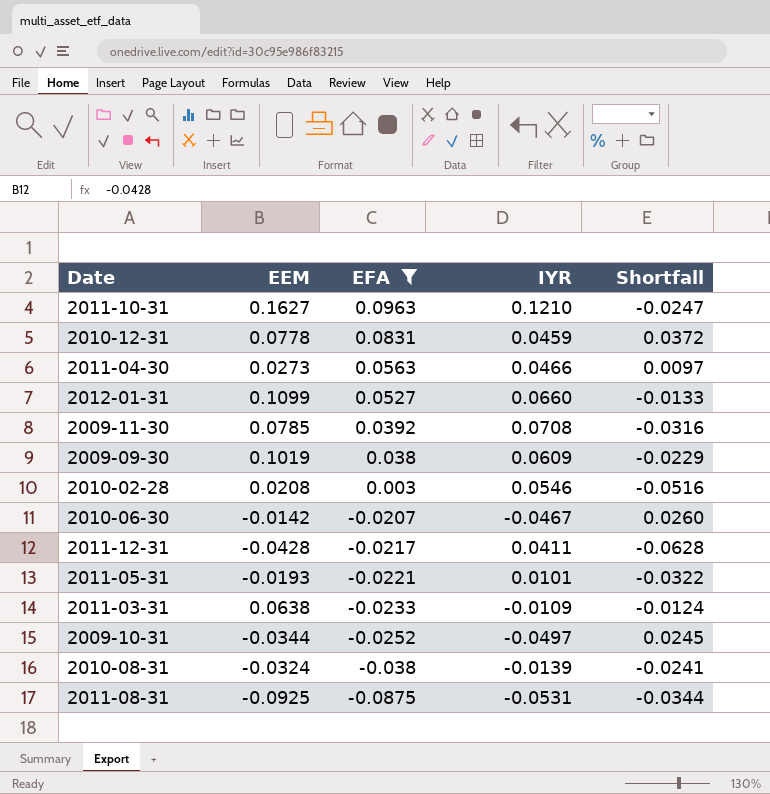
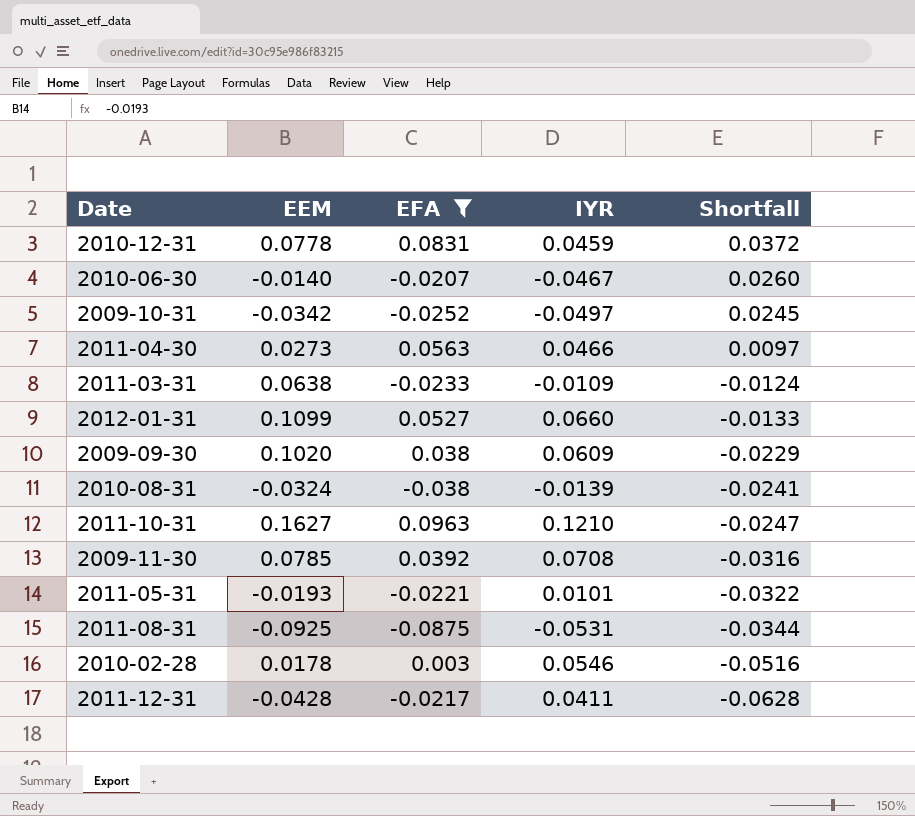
row order: EFA descending -> Shortfall descending
2010-06-30 | EEM: -0.0142 -> -0.0140
2009-10-31 | EEM: -0.0344 -> -0.0342
2009-09-30 | EEM: 0.1019 -> 0.1020
2010-02-28 | EEM: 0.0208 -> 0.0178

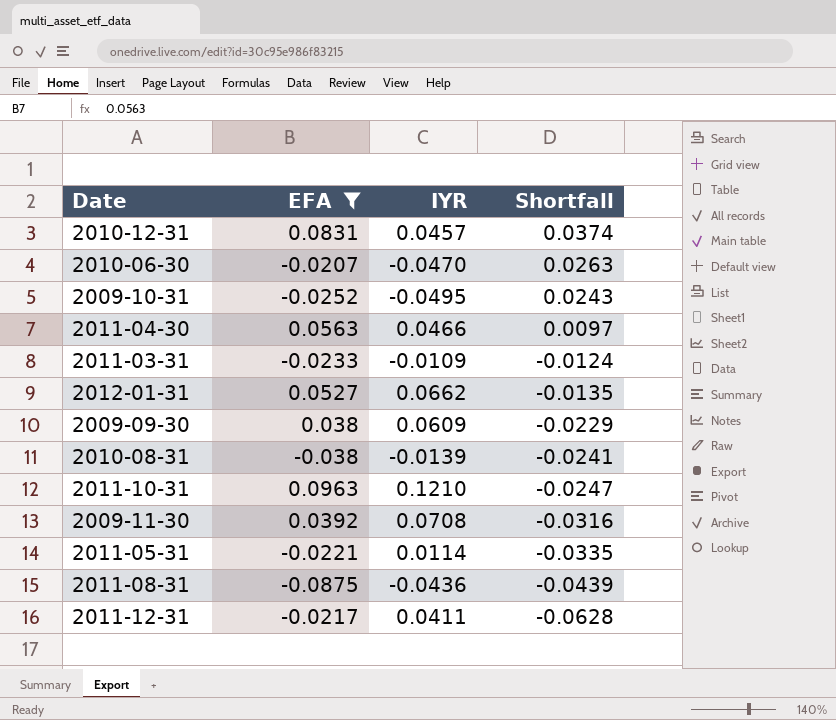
column EEM | position: 2 -> none
row 2010-02-28: 0.0178 | 0.003 | 0.0546 | -0.0516 -> none
2010-12-31 | IYR: 0.0459 -> 0.0457
2010-12-31 | Shortfall: 0.0372 -> 0.0374
2010-06-30 | IYR: -0.0467 -> -0.0470
2010-06-30 | Shortfall: 0.0260 -> 0.0263
2009-10-31 | IYR: -0.0497 -> -0.0495
2009-10-31 | Shortfall: 0.0245 -> 0.0243
2012-01-31 | IYR: 0.0660 -> 0.0662
2012-01-31 | Shortfall: -0.0133 -> -0.0135
2011-05-31 | IYR: 0.0101 -> 0.0114
2011-05-31 | Shortfall: -0.0322 -> -0.0335
2011-08-31 | IYR: -0.0531 -> -0.0436
2011-08-31 | Shortfall: -0.0344 -> -0.0439

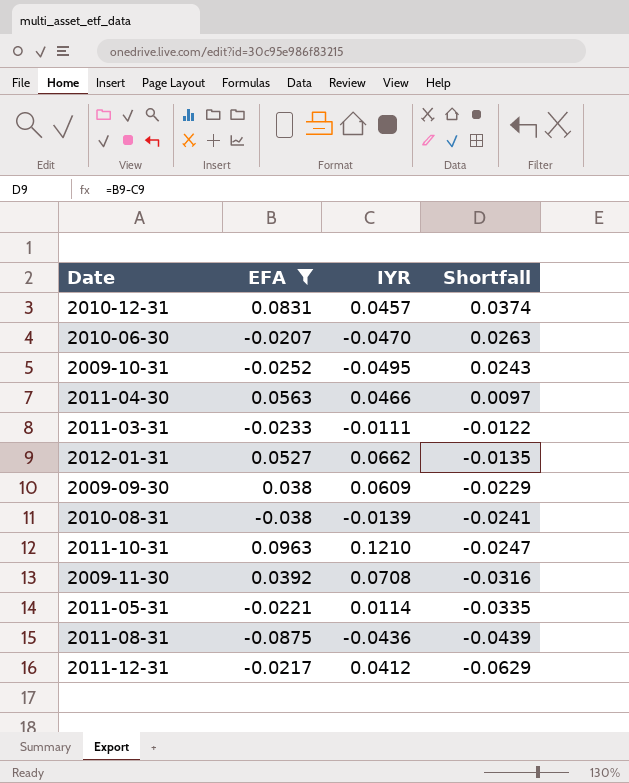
2011-03-31 | IYR: -0.0109 -> -0.0111
2011-03-31 | Shortfall: -0.0124 -> -0.0122
2011-12-31 | IYR: 0.0411 -> 0.0412
2011-12-31 | Shortfall: -0.0628 -> -0.0629

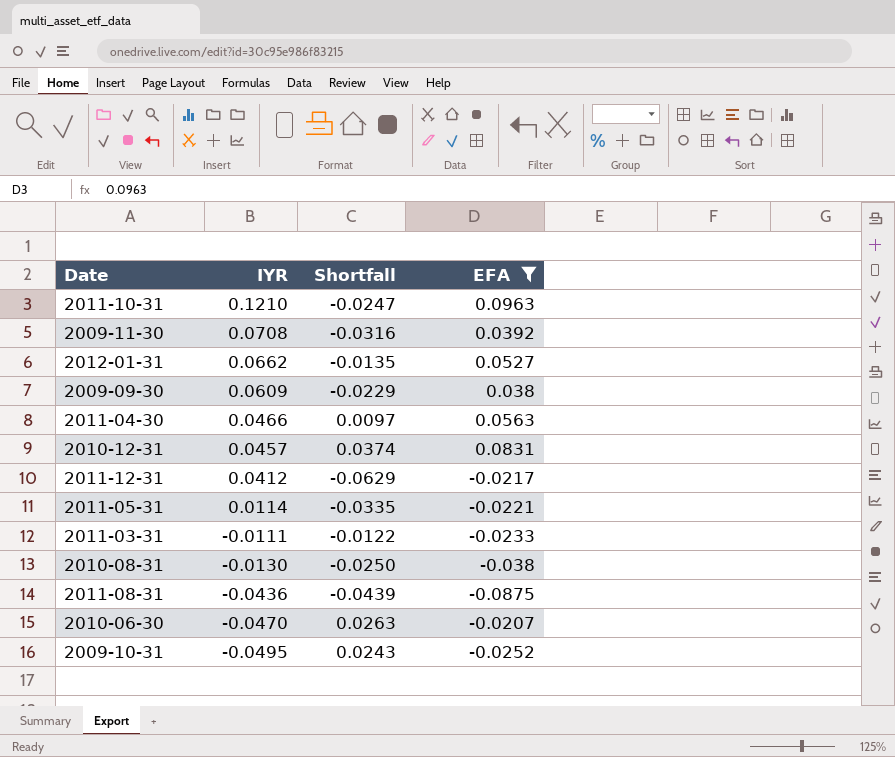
row order: Shortfall descending -> IYR descending
column EFA | position: 2 -> 4
2010-08-31 | IYR: -0.0139 -> -0.0130
2010-08-31 | Shortfall: -0.0241 -> -0.0250

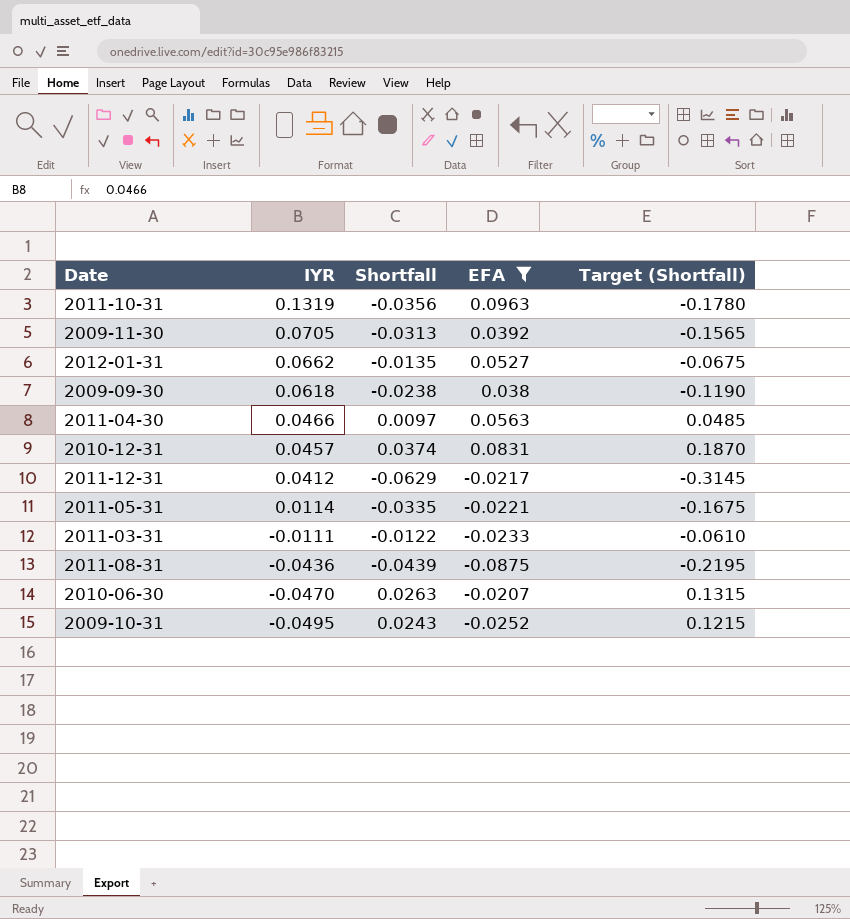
column Target (Shortfall) | formula: none -> [Shortfall] * 5
row 2010-08-31: -0.0130 | -0.0250 | -0.038 -> none
2011-10-31 | IYR: 0.1210 -> 0.1319
2011-10-31 | Shortfall: -0.0247 -> -0.0356
2009-11-30 | IYR: 0.0708 -> 0.0705
2009-11-30 | Shortfall: -0.0316 -> -0.0313
2009-09-30 | IYR: 0.0609 -> 0.0618
2009-09-30 | Shortfall: -0.0229 -> -0.0238

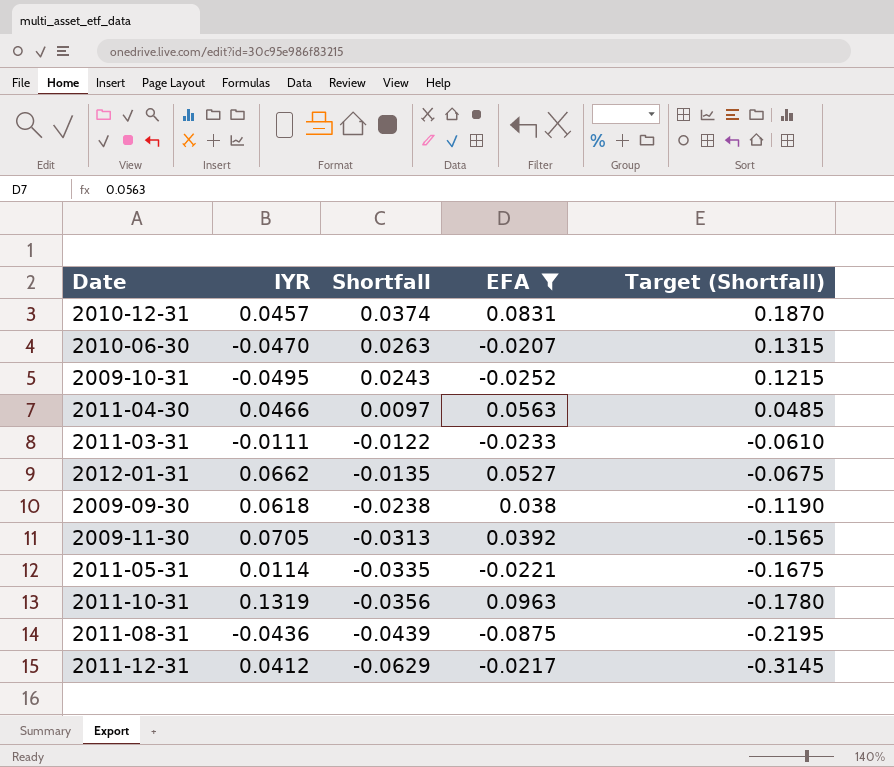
row order: IYR descending -> Shortfall descending

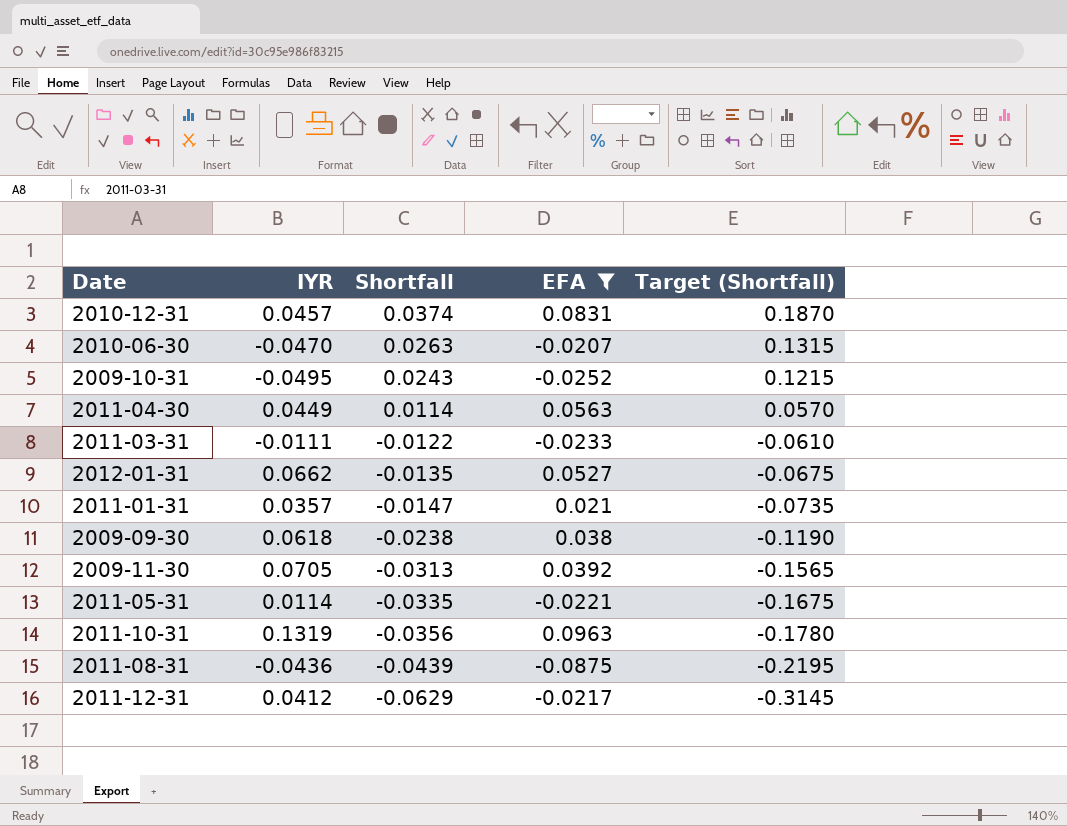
2011-04-30 | IYR: 0.0466 -> 0.0449
2011-04-30 | Shortfall: 0.0097 -> 0.0114
2011-04-30 | Target (Shortfall): 0.0485 -> 0.0570
row 2011-01-31: none -> 0.0357 | -0.0147 | 0.021 | -0.0735

